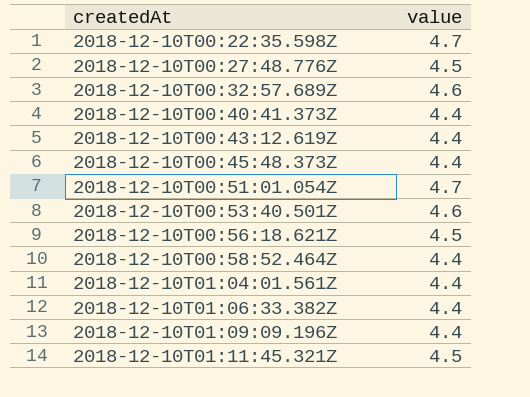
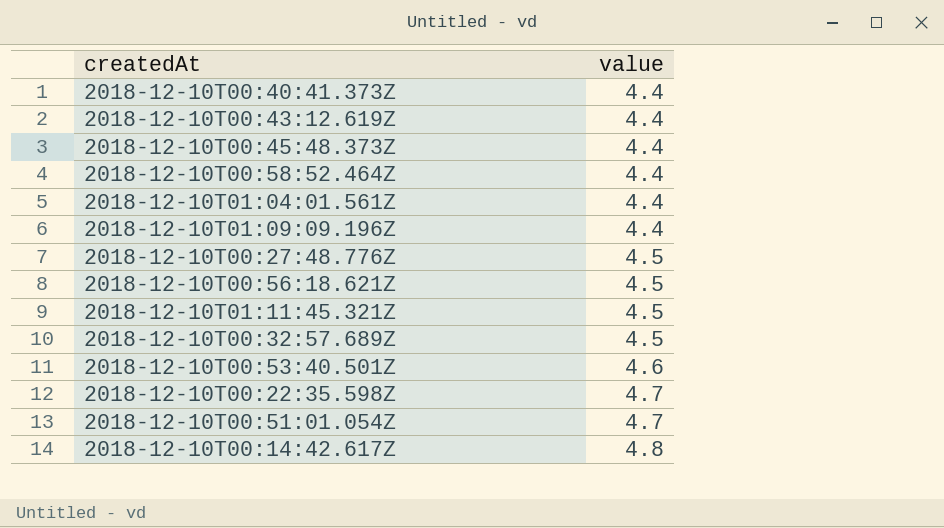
row order: createdAt ascending -> value ascending
row 2018-12-10T01:06:33.382Z: 4.4 -> none
2018-12-10T00:32:57.689Z | value: 4.6 -> 4.5
row 2018-12-10T00:14:42.617Z: none -> 4.8

